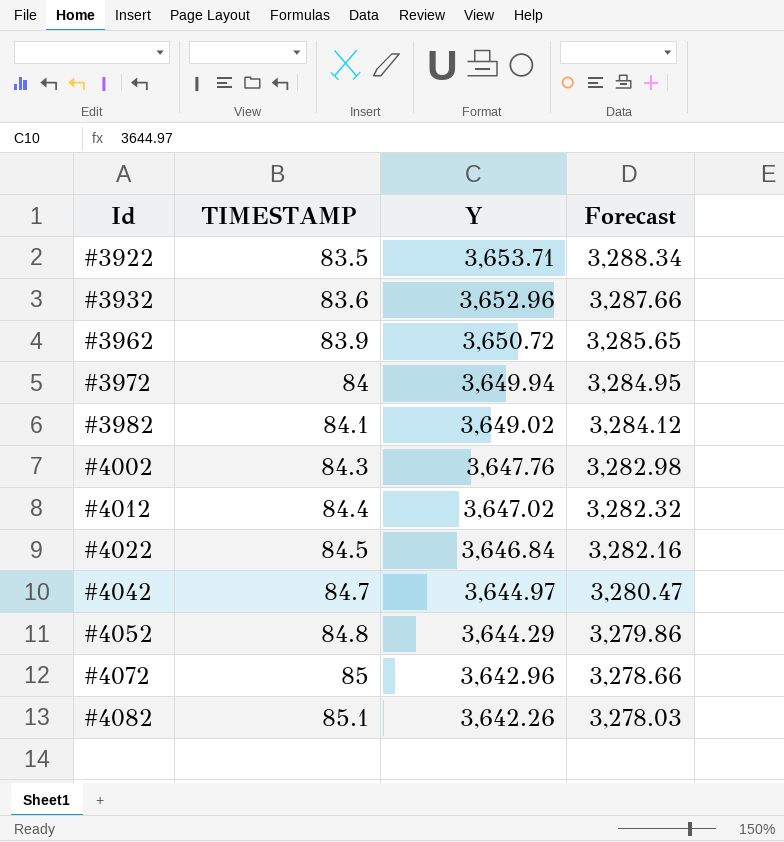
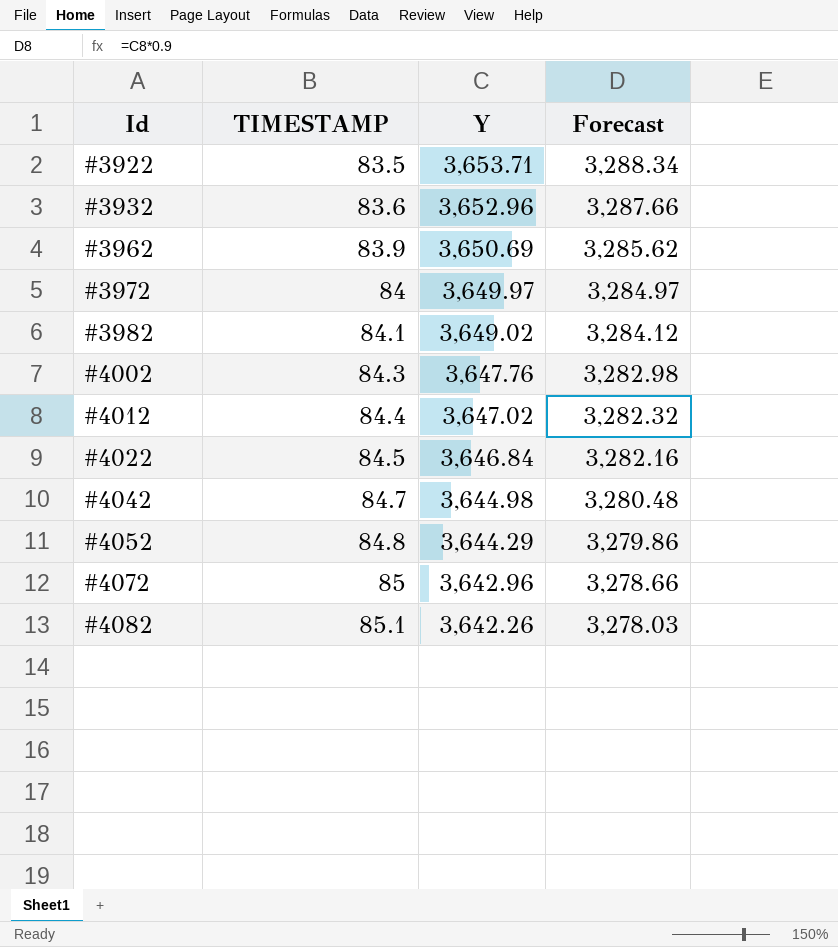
#3962 | Y: 3,650.72 -> 3,650.69
#3962 | Forecast: 3,285.65 -> 3,285.62
#3972 | Y: 3,649.94 -> 3,649.97
#3972 | Forecast: 3,284.95 -> 3,284.97
#4042 | Y: 3,644.97 -> 3,644.98
#4042 | Forecast: 3,280.47 -> 3,280.48

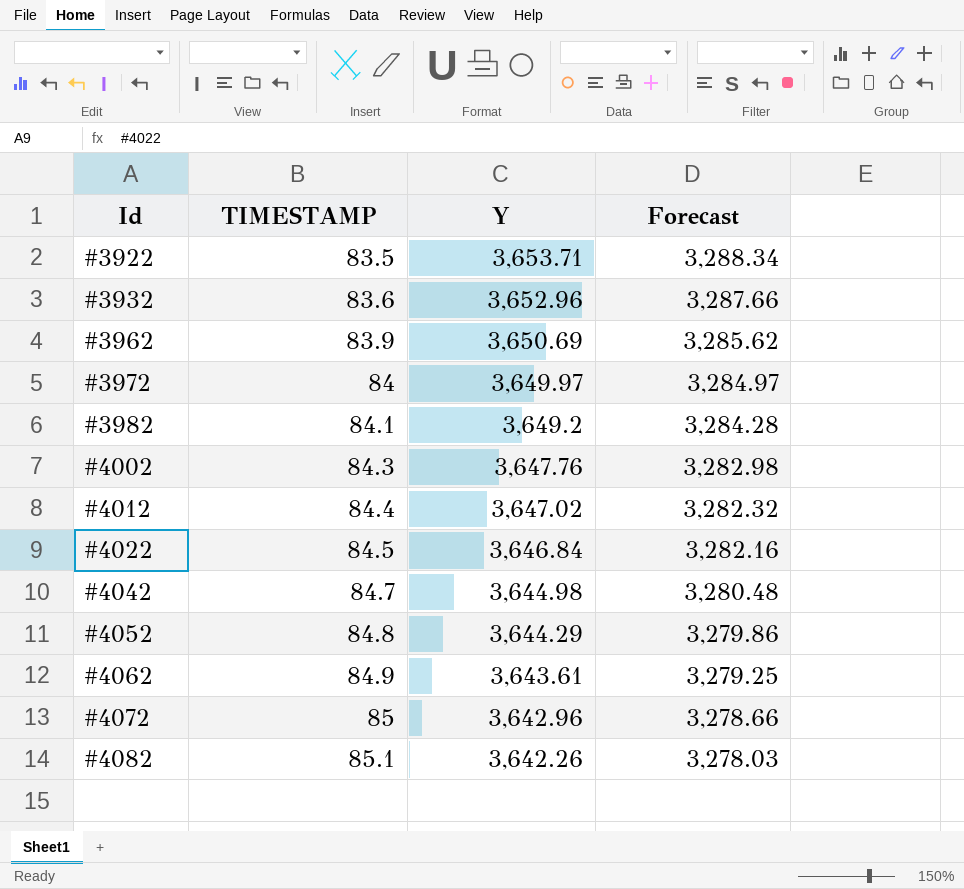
#3982 | Y: 3,649.02 -> 3,649.2
#3982 | Forecast: 3,284.12 -> 3,284.28
row #4062: none -> 84.9 | 3,643.61 | 3,279.25

